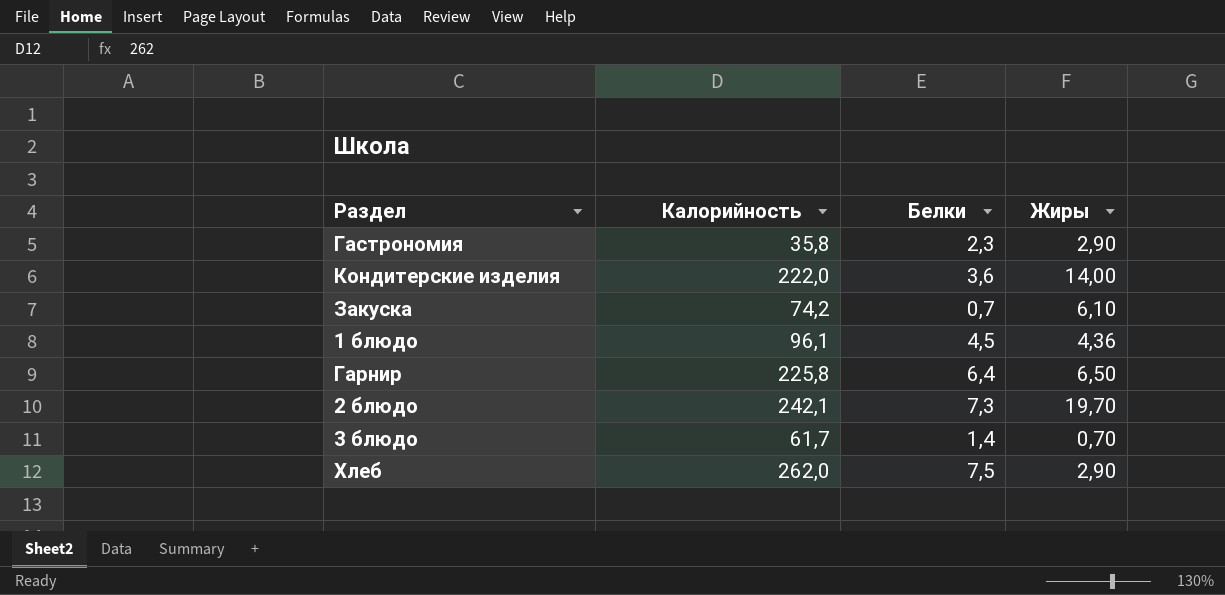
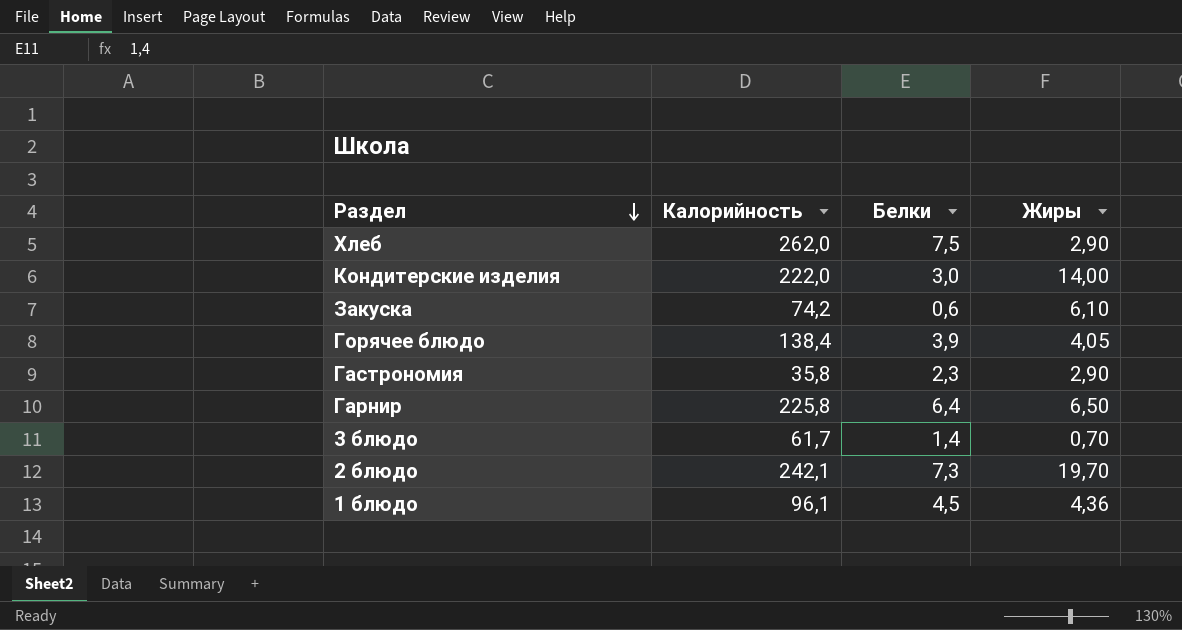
row order: none -> Раздел descending
Кондитерские изделия | Белки: 3,6 -> 3,0
Закуска | Белки: 0,7 -> 0,6
row Горячее блюдо: none -> 138,4 | 3,9 | 4,05

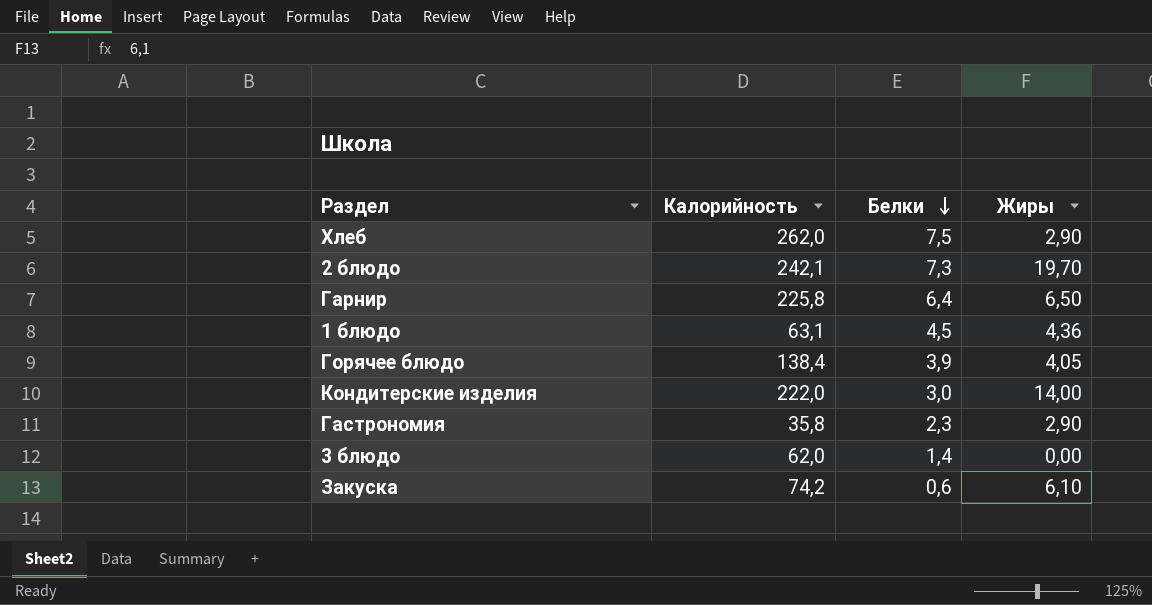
row order: Раздел descending -> Белки descending
1 блюдо | Калорийность: 96,1 -> 63,1
3 блюдо | Калорийность: 61,7 -> 62,0
3 блюдо | Жиры: 0,70 -> 0,00

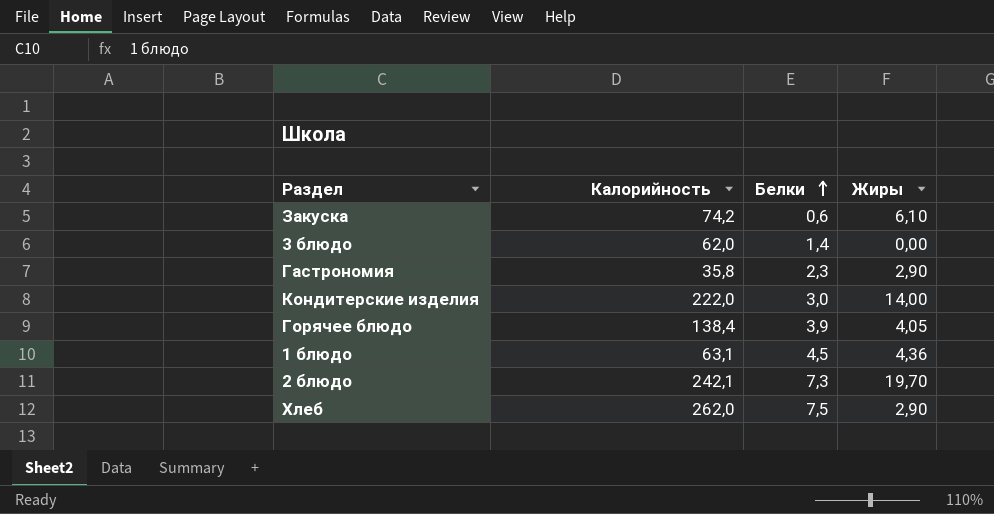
row order: Белки descending -> Белки ascending
row Гарнир: 225,8 | 6,4 | 6,50 -> none

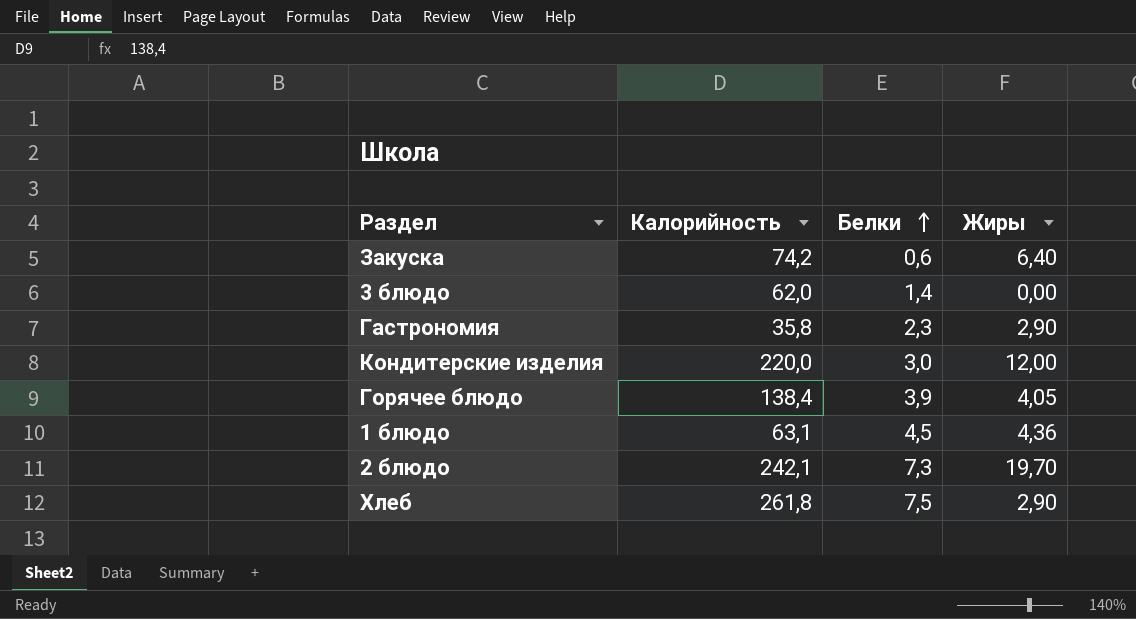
Закуска | Жиры: 6,10 -> 6,40
Кондитерские изделия | Калорийность: 222,0 -> 220,0
Кондитерские изделия | Жиры: 14,00 -> 12,00
Хлеб | Калорийность: 262,0 -> 261,8

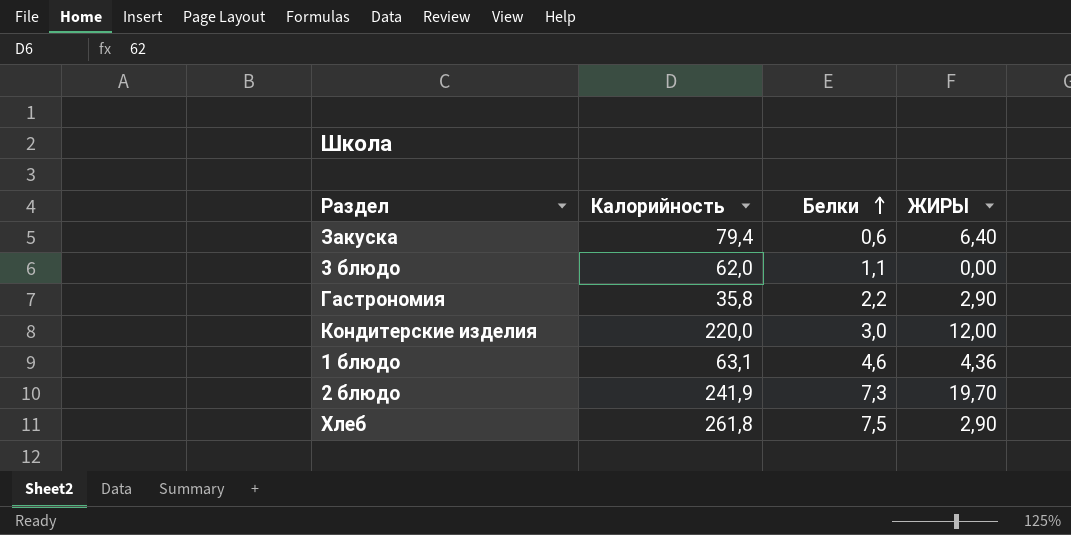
column name: Жиры -> ЖИРЫ
row Горячее блюдо: 138,4 | 3,9 | 4,05 -> none
Закуска | Калорийность: 74,2 -> 79,4
3 блюдо | Белки: 1,4 -> 1,1
Гастрономия | Белки: 2,3 -> 2,2
1 блюдо | Белки: 4,5 -> 4,6
2 блюдо | Калорийность: 242,1 -> 241,9

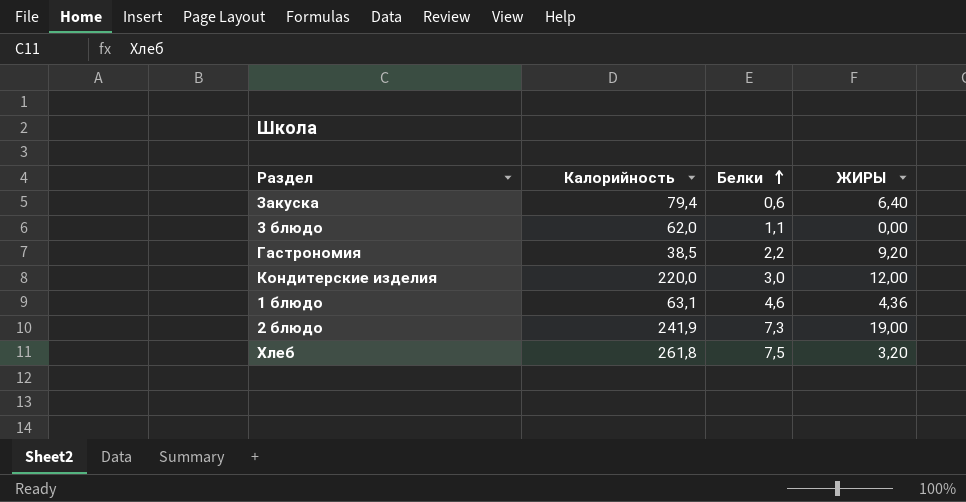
Гастрономия | Калорийность: 35,8 -> 38,5
Гастрономия | ЖИРЫ: 2,90 -> 9,20
2 блюдо | ЖИРЫ: 19,70 -> 19,00
Хлеб | ЖИРЫ: 2,90 -> 3,20

